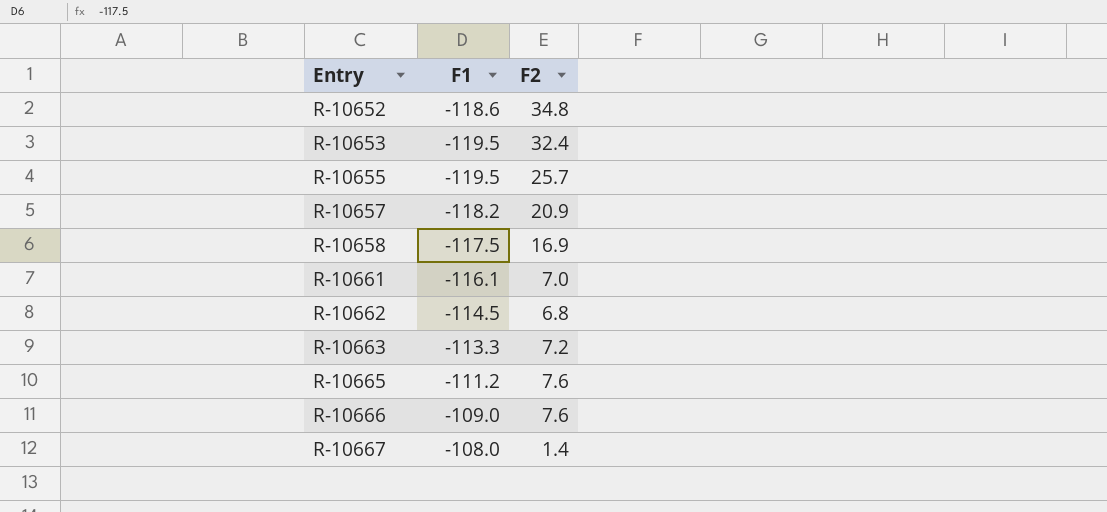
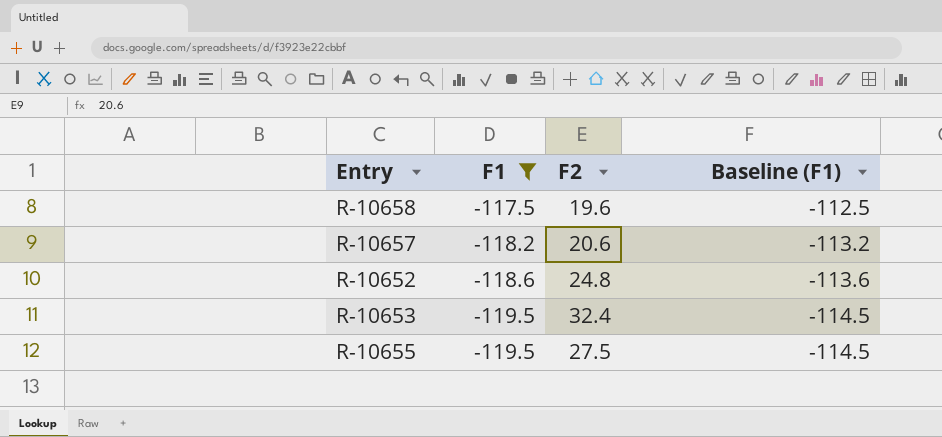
filter: none -> F1 <= -117.5
row order: Entry ascending -> F1 descending
column Baseline (F1) | formula: none -> [F1] + 5
R-10658 | F2: 16.9 -> 19.6
R-10657 | F2: 20.9 -> 20.6
R-10652 | F2: 34.8 -> 24.8
R-10655 | F2: 25.7 -> 27.5

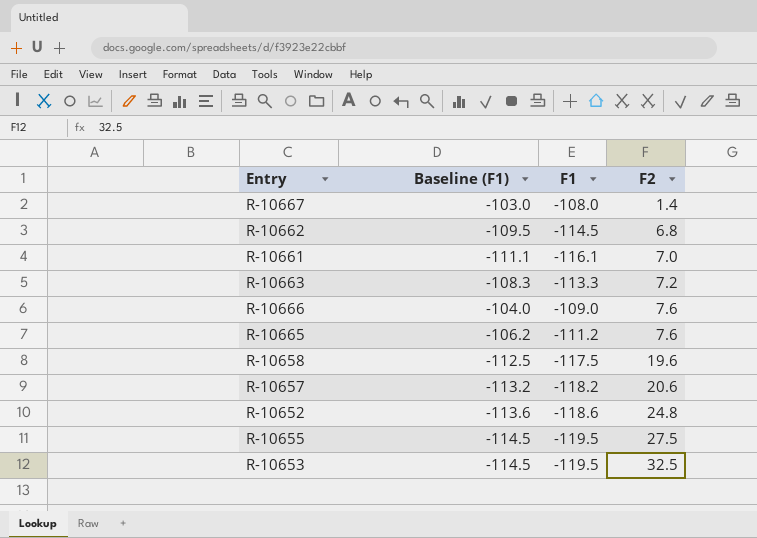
filter: F1 <= -117.5 -> none
row order: F1 descending -> F2 ascending
column Baseline (F1) | position: 4 -> 2
R-10653 | F2: 32.4 -> 32.5

